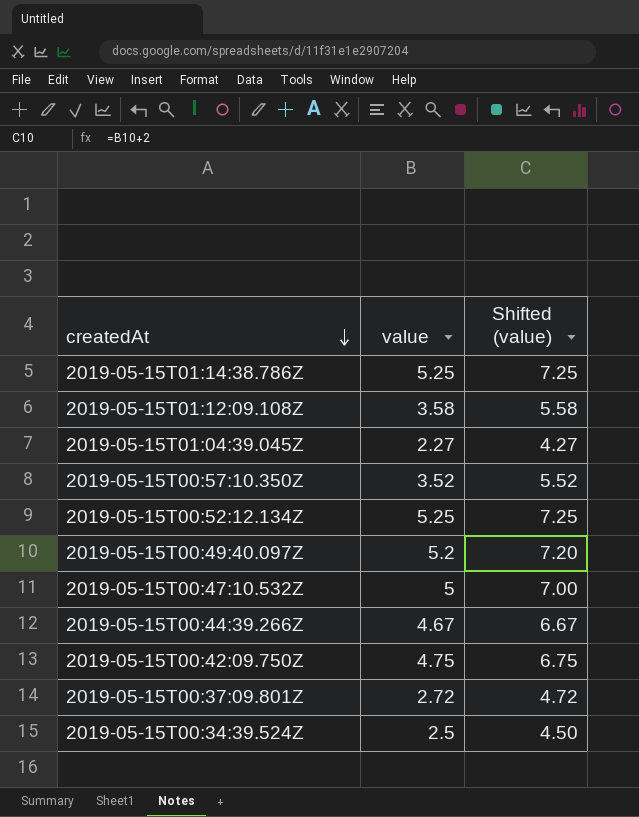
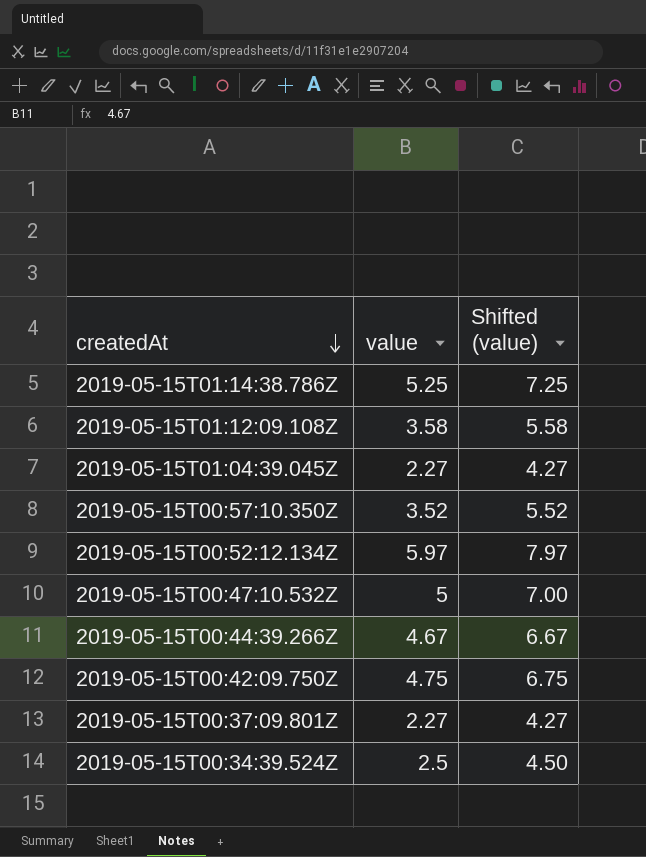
row 2019-05-15T00:49:40.097Z: 5.2 | 7.20 -> none
2019-05-15T00:52:12.134Z | value: 5.25 -> 5.97
2019-05-15T00:52:12.134Z | Shifted (value): 7.25 -> 7.97
2019-05-15T00:37:09.801Z | value: 2.72 -> 2.27
2019-05-15T00:37:09.801Z | Shifted (value): 4.72 -> 4.27

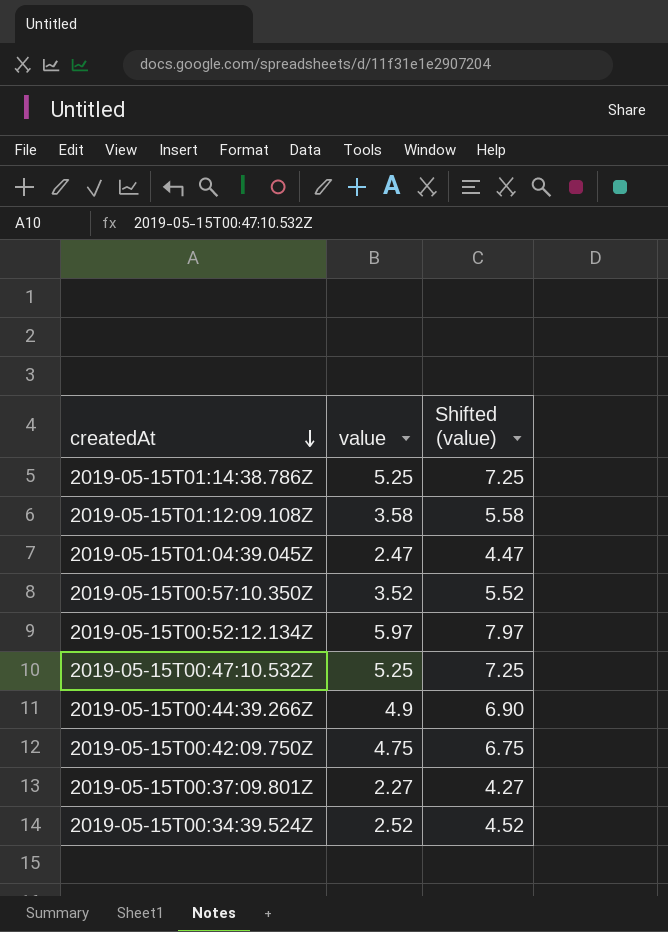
2019-05-15T01:04:39.045Z | value: 2.27 -> 2.47
2019-05-15T01:04:39.045Z | Shifted (value): 4.27 -> 4.47
2019-05-15T00:47:10.532Z | value: 5 -> 5.25
2019-05-15T00:47:10.532Z | Shifted (value): 7.00 -> 7.25
2019-05-15T00:44:39.266Z | value: 4.67 -> 4.9
2019-05-15T00:44:39.266Z | Shifted (value): 6.67 -> 6.90
2019-05-15T00:34:39.524Z | value: 2.5 -> 2.52
2019-05-15T00:34:39.524Z | Shifted (value): 4.50 -> 4.52

